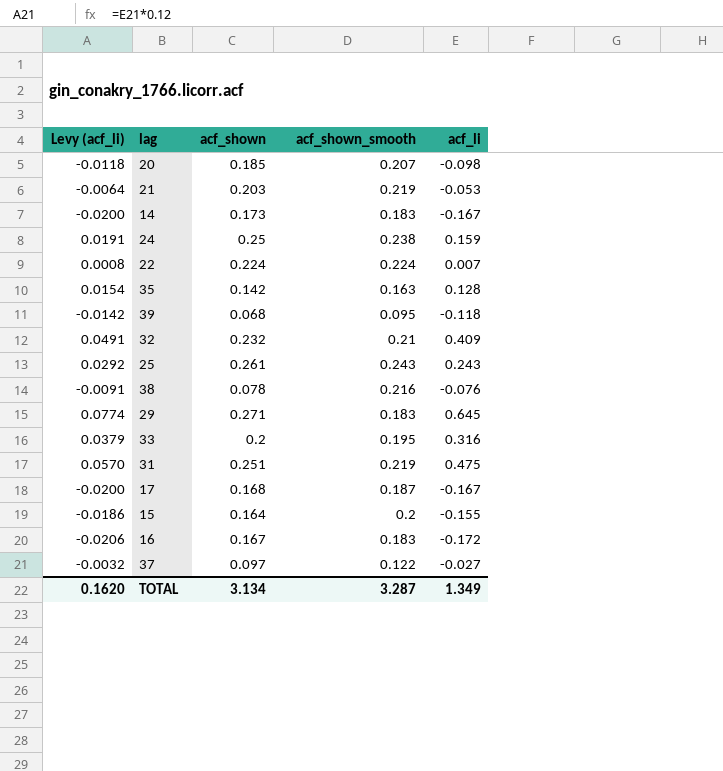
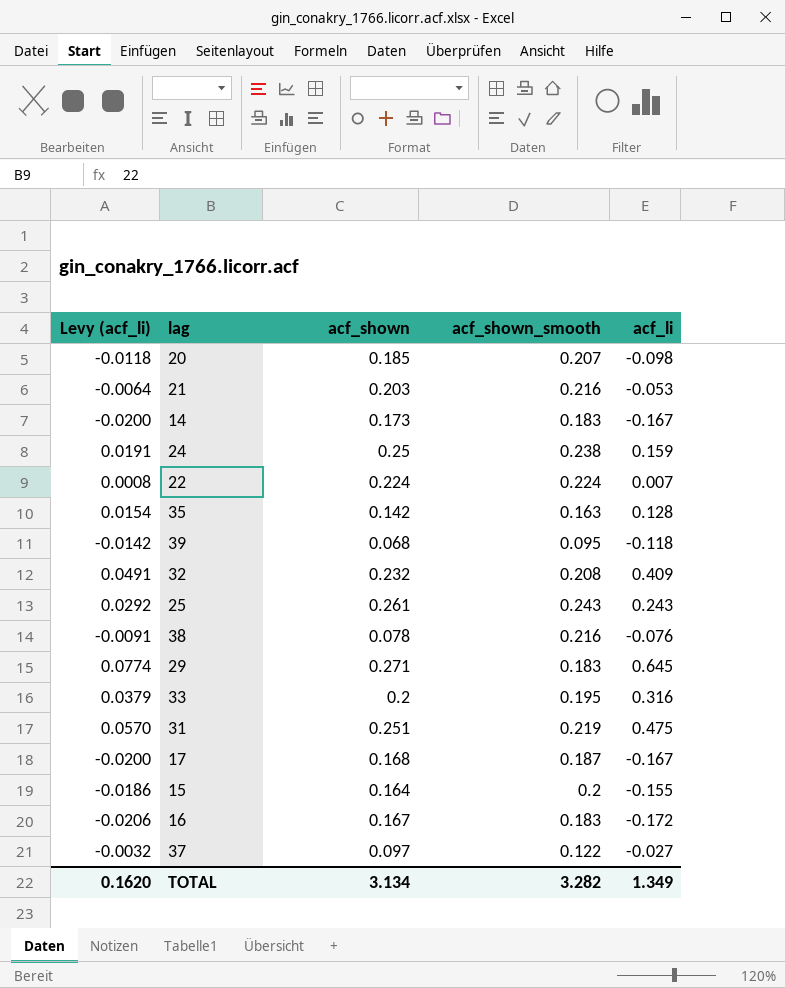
21 | acf_shown_smooth: 0.219 -> 0.216
32 | acf_shown_smooth: 0.21 -> 0.208
TOTAL | acf_shown_smooth: 3.287 -> 3.282

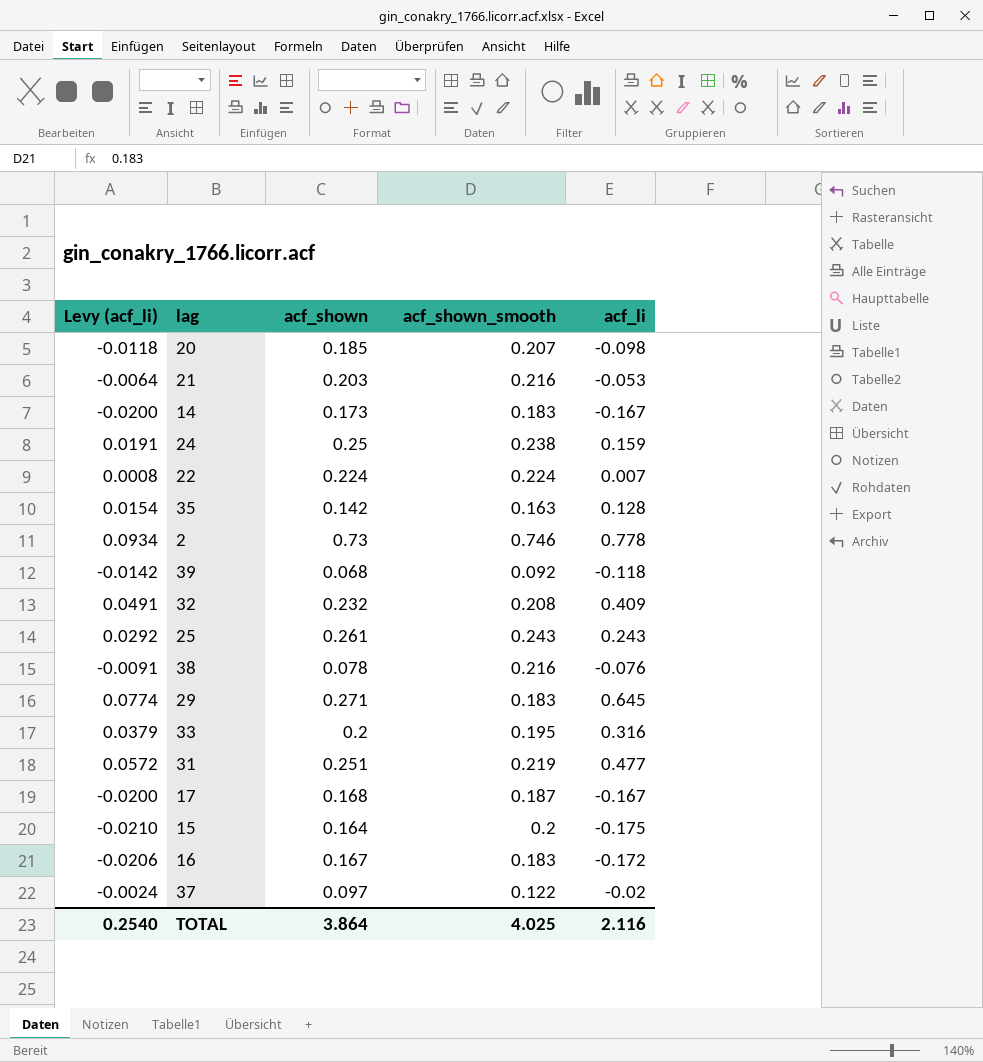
row 2: none -> 0.0934 | 0.73 | 0.746 | 0.778
39 | acf_shown_smooth: 0.095 -> 0.092
31 | Levy (acf_li): 0.0570 -> 0.0572
31 | acf_li: 0.475 -> 0.477
15 | Levy (acf_li): -0.0186 -> -0.0210
15 | acf_li: -0.155 -> -0.175
37 | Levy (acf_li): -0.0032 -> -0.0024
37 | acf_li: -0.027 -> -0.02
TOTAL | Levy (acf_li): 0.1620 -> 0.2540
TOTAL | acf_shown: 3.134 -> 3.864
TOTAL | acf_shown_smooth: 3.282 -> 4.025
TOTAL | acf_li: 1.349 -> 2.116

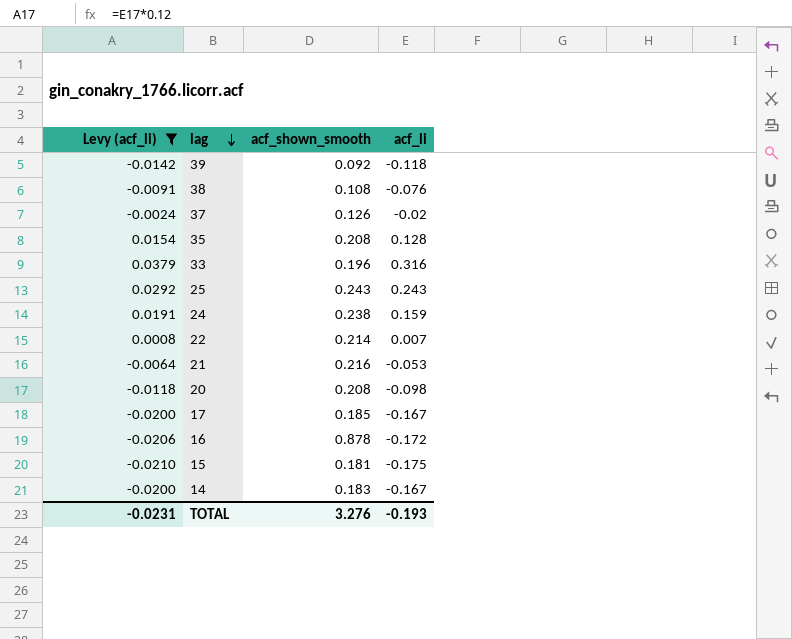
filter: none -> Levy (acf_li) <= 0.0379
row order: none -> lag descending
column acf_shown | position: 3 -> none
38 | acf_shown_smooth: 0.216 -> 0.108
37 | acf_shown_smooth: 0.122 -> 0.126
35 | acf_shown_smooth: 0.163 -> 0.208
33 | acf_shown_smooth: 0.195 -> 0.196
22 | acf_shown_smooth: 0.224 -> 0.214
20 | acf_shown_smooth: 0.207 -> 0.208
17 | acf_shown_smooth: 0.187 -> 0.185
16 | acf_shown_smooth: 0.183 -> 0.878
15 | acf_shown_smooth: 0.2 -> 0.181
TOTAL | Levy (acf_li): 0.2540 -> -0.0231
TOTAL | acf_shown_smooth: 4.025 -> 3.276
TOTAL | acf_li: 2.116 -> -0.193

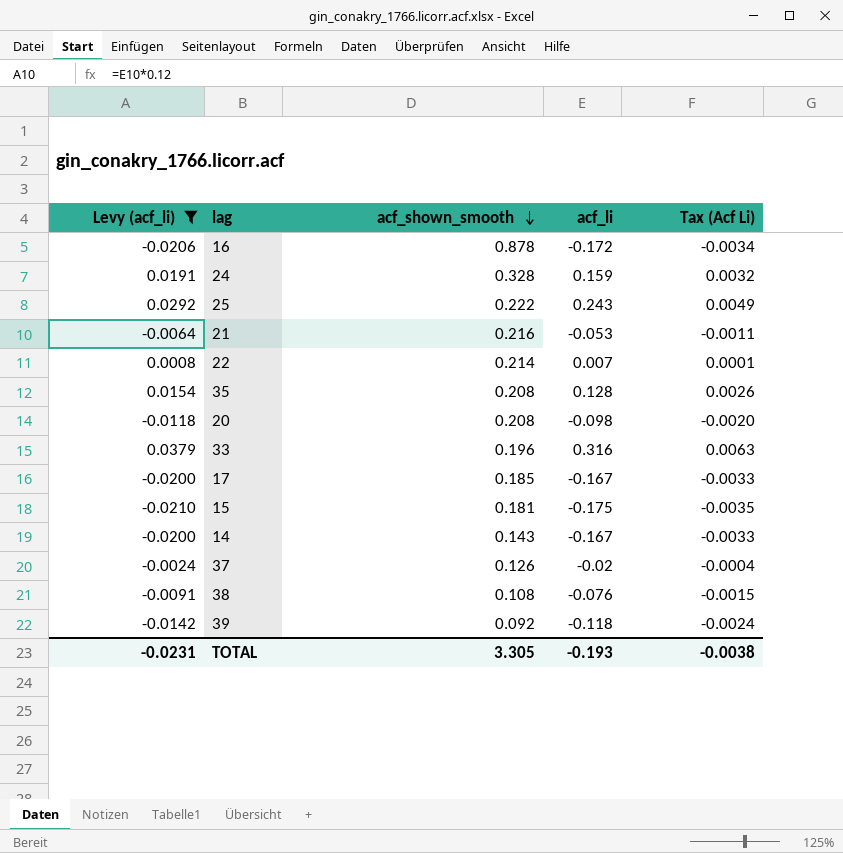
row order: lag descending -> acf_shown_smooth descending
column Tax (Acf Li) | formula: none -> [acf_li] * 0.02
24 | acf_shown_smooth: 0.238 -> 0.328
25 | acf_shown_smooth: 0.243 -> 0.222
14 | acf_shown_smooth: 0.183 -> 0.143
TOTAL | acf_shown_smooth: 3.276 -> 3.305

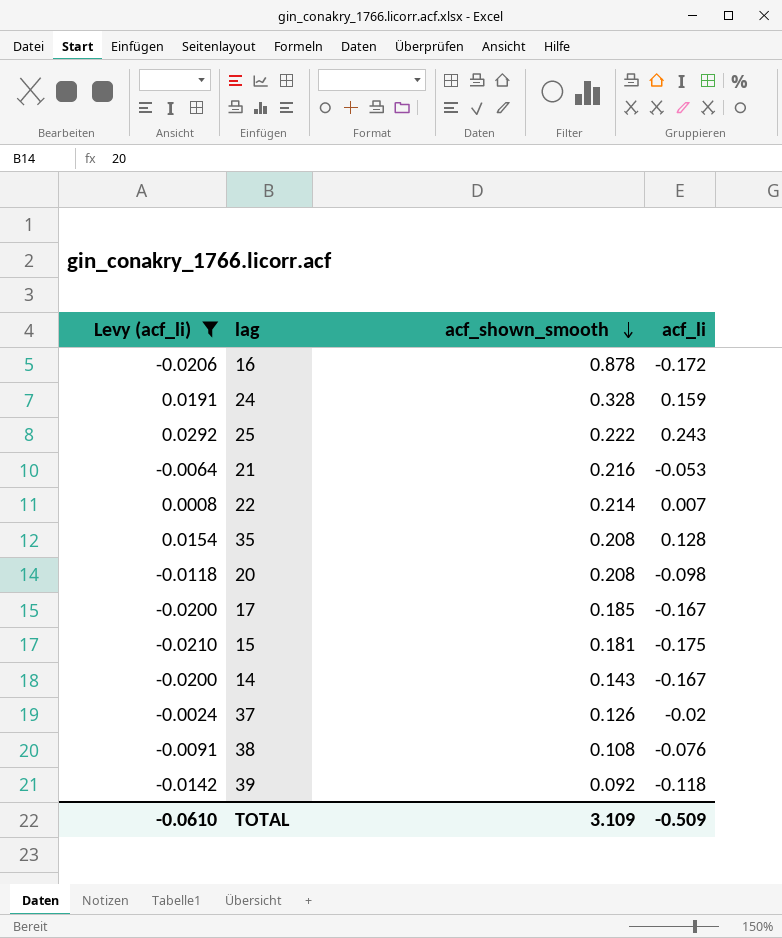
column Tax (Acf Li) | formula: [acf_li] * 0.02 -> none
row 33: 0.0379 | 0.196 | 0.316 | 0.0063 -> none
TOTAL | Levy (acf_li): -0.0231 -> -0.0610
TOTAL | acf_shown_smooth: 3.305 -> 3.109
TOTAL | acf_li: -0.193 -> -0.509

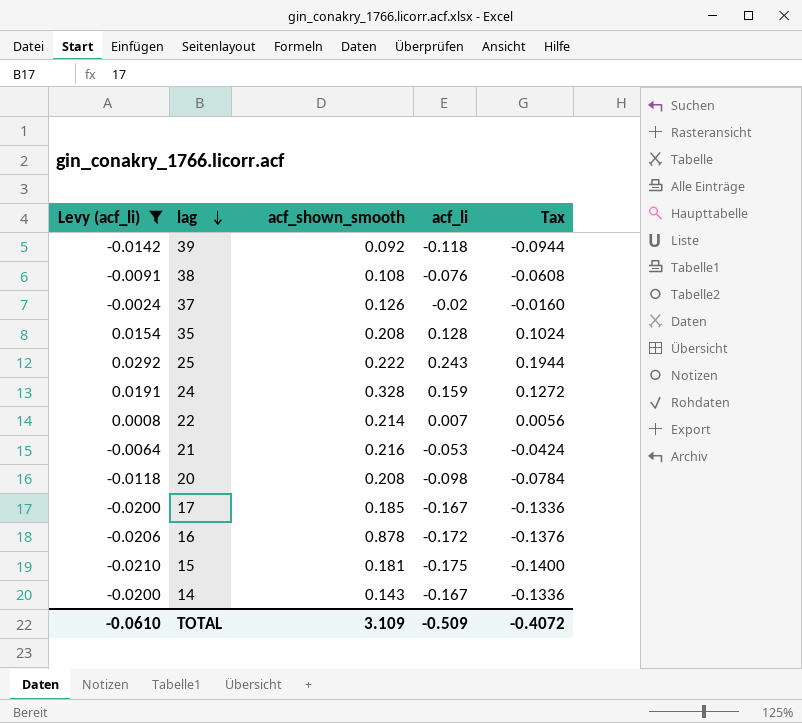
row order: acf_shown_smooth descending -> lag descending
column Tax | formula: none -> [acf_li] * 0.8

